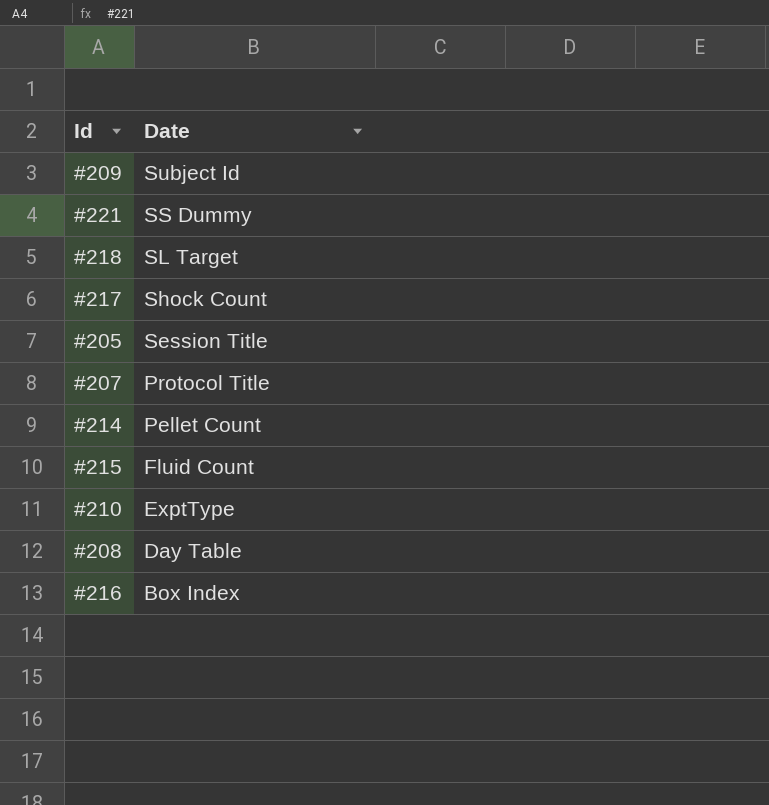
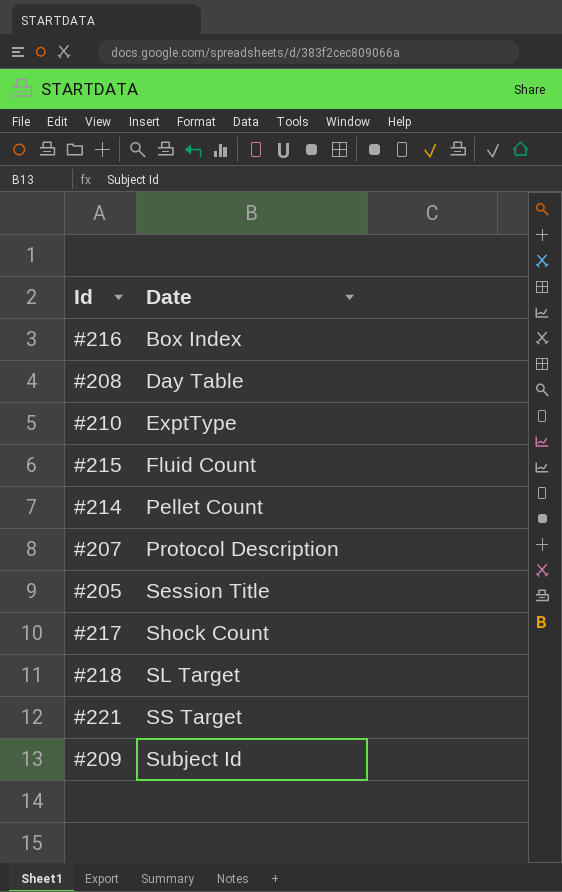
row order: Date descending -> Date ascending
#207 | Date: Protocol Title -> Protocol Description
#221 | Date: SS Dummy -> SS Target

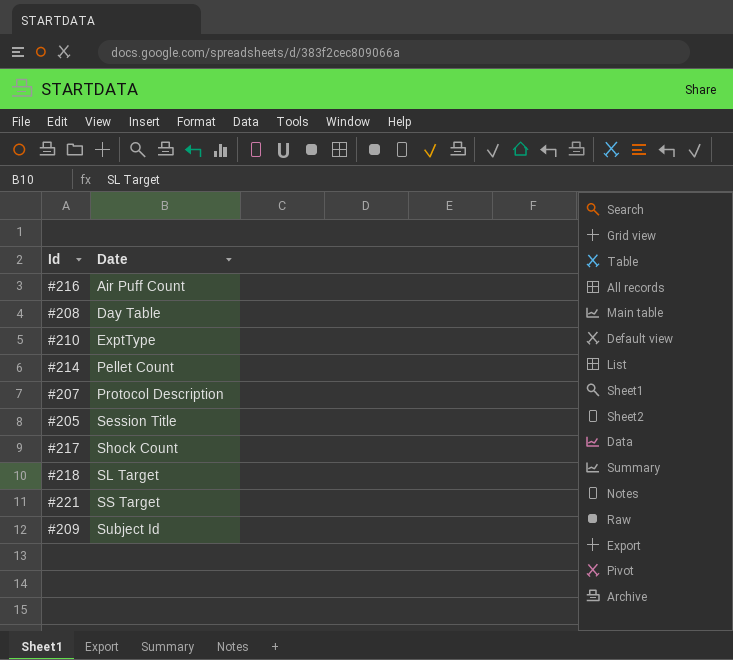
row #215: Fluid Count -> none
#216 | Date: Box Index -> Air Puff Count

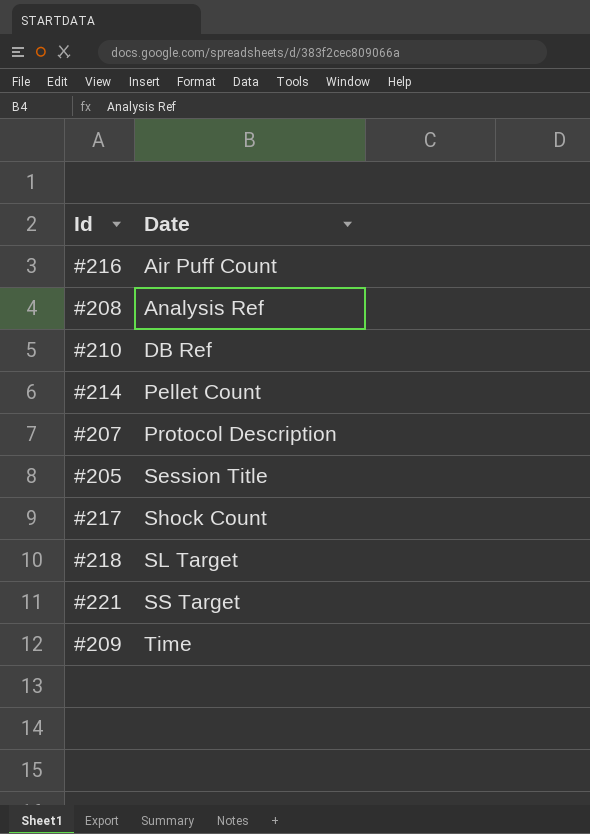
#208 | Date: Day Table -> Analysis Ref
#210 | Date: ExptType -> DB Ref
#209 | Date: Subject Id -> Time

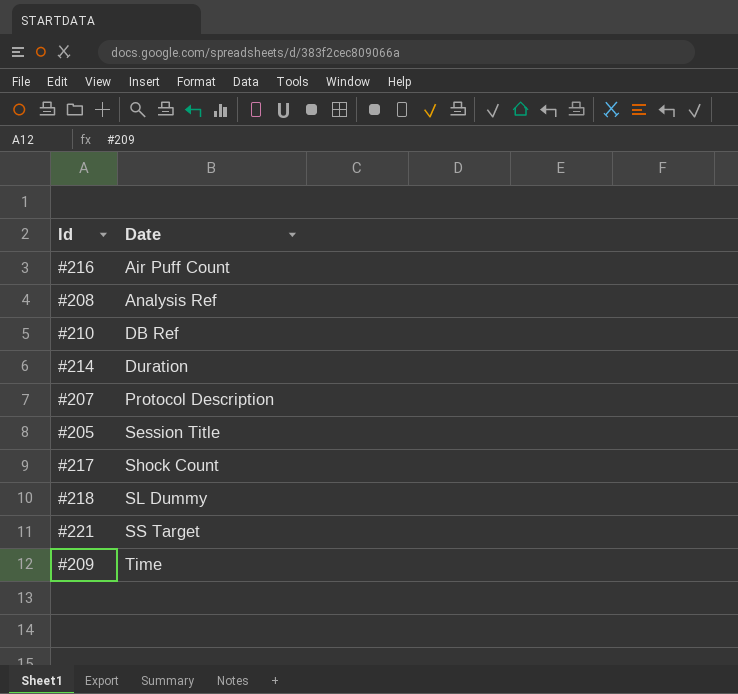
#214 | Date: Pellet Count -> Duration
#218 | Date: SL Target -> SL Dummy

